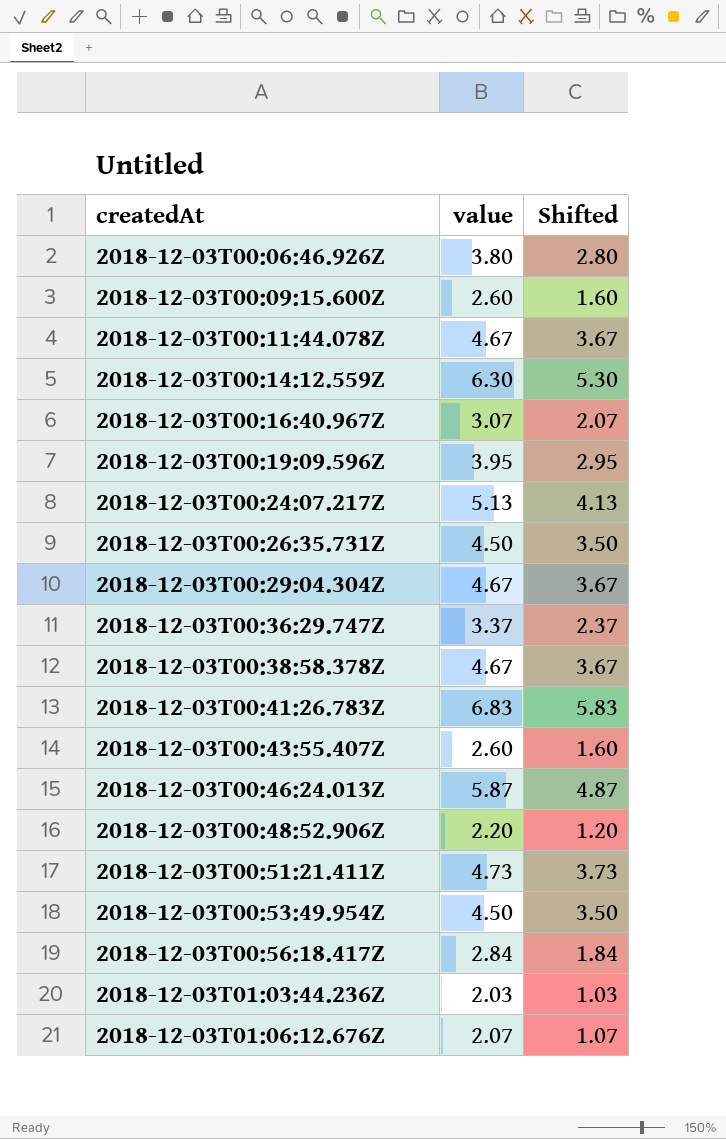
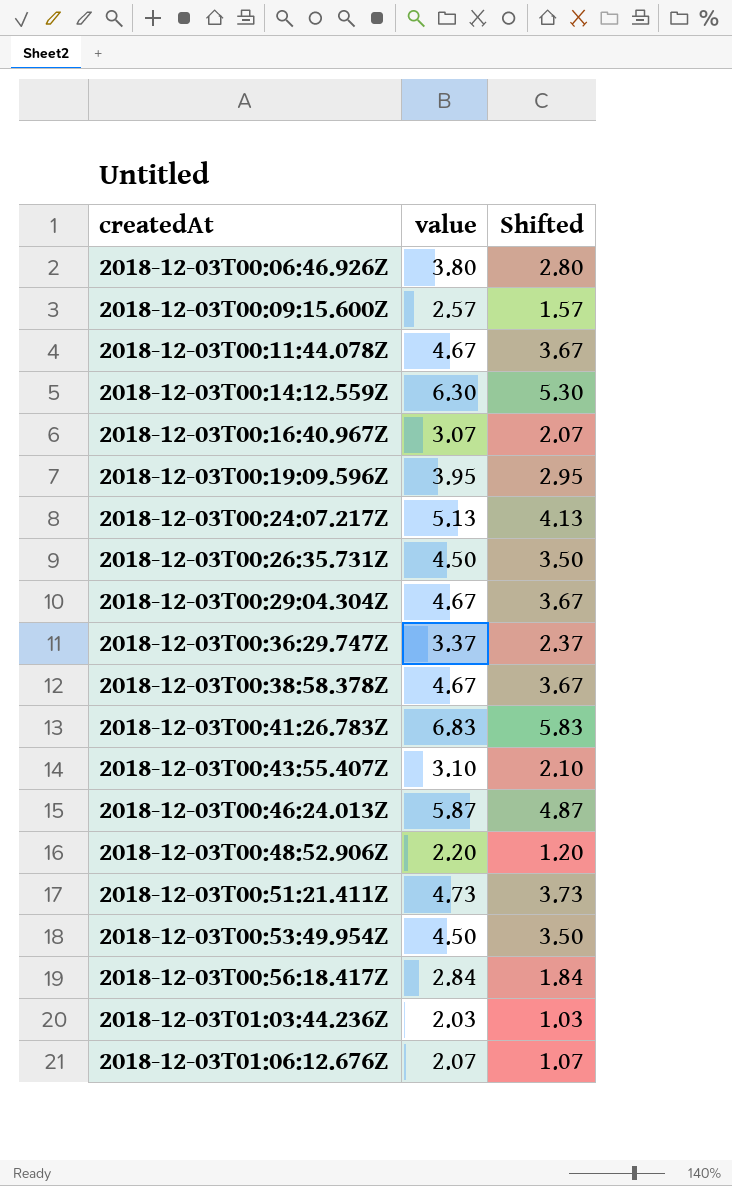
2018-12-03T00:09:15.600Z | value: 2.60 -> 2.57
2018-12-03T00:09:15.600Z | Shifted: 1.60 -> 1.57
2018-12-03T00:43:55.407Z | value: 2.60 -> 3.10
2018-12-03T00:43:55.407Z | Shifted: 1.60 -> 2.10

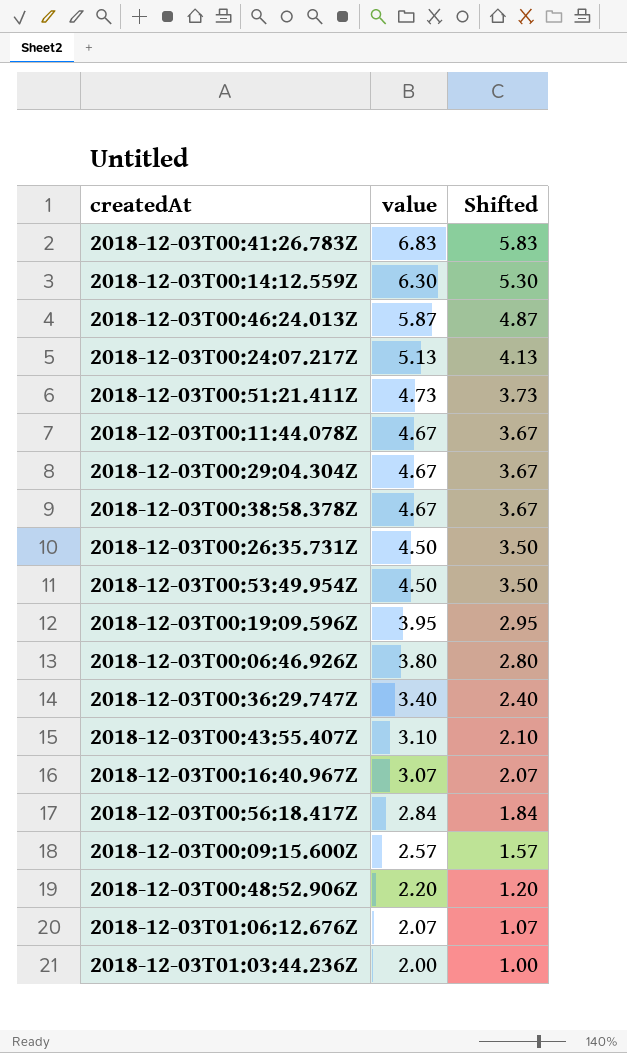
row order: createdAt ascending -> value descending
2018-12-03T00:36:29.747Z | value: 3.37 -> 3.40
2018-12-03T00:36:29.747Z | Shifted: 2.37 -> 2.40
2018-12-03T01:03:44.236Z | value: 2.03 -> 2.00
2018-12-03T01:03:44.236Z | Shifted: 1.03 -> 1.00

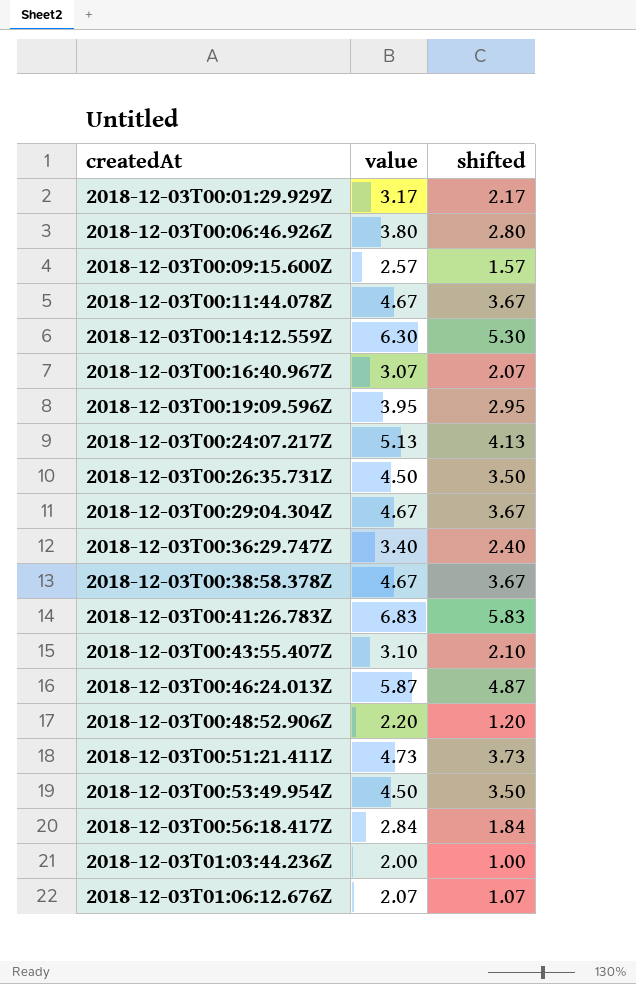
row order: value descending -> createdAt ascending
column name: Shifted -> shifted
row 2018-12-03T00:01:29.929Z: none -> 3.17 | 2.17

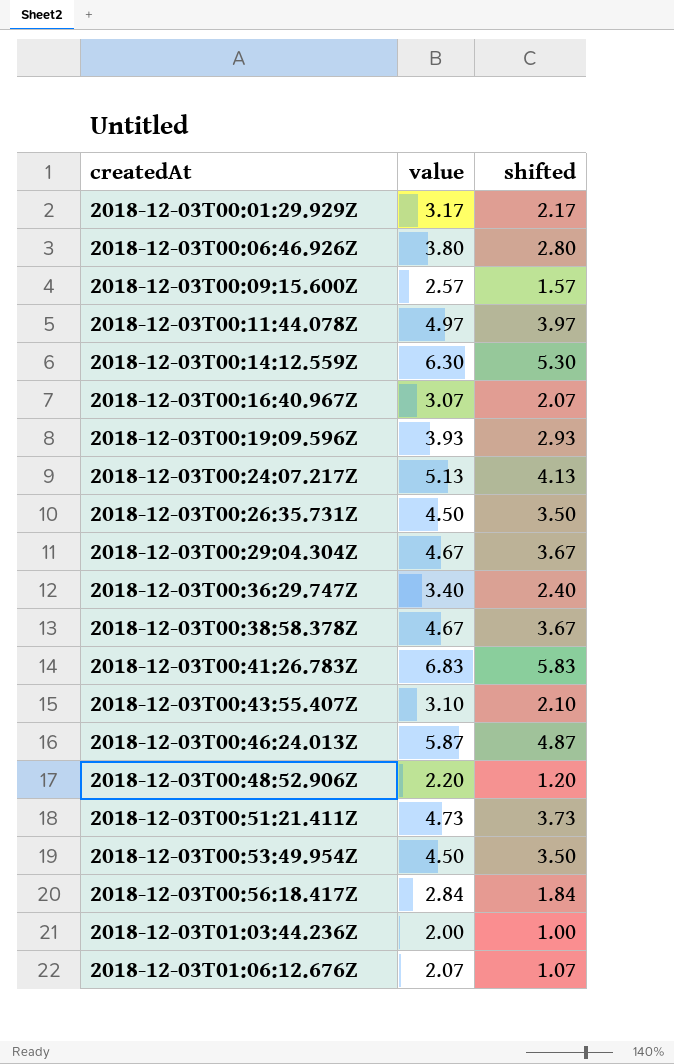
2018-12-03T00:11:44.078Z | value: 4.67 -> 4.97
2018-12-03T00:11:44.078Z | shifted: 3.67 -> 3.97
2018-12-03T00:19:09.596Z | value: 3.95 -> 3.93
2018-12-03T00:19:09.596Z | shifted: 2.95 -> 2.93

